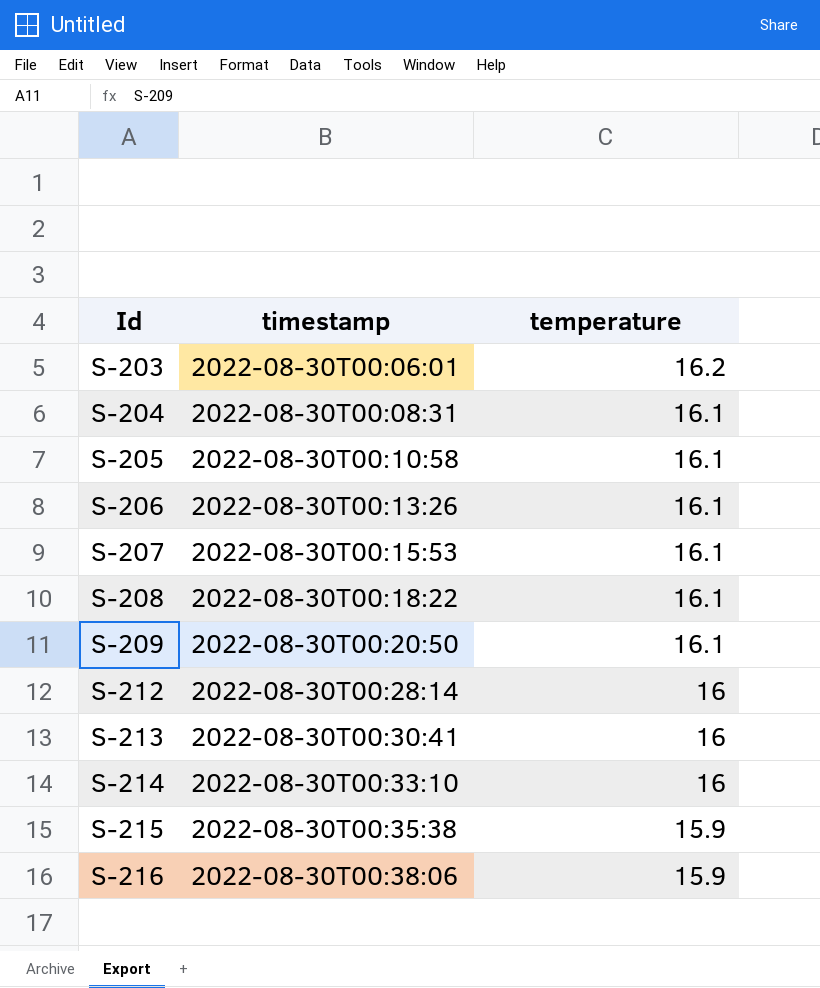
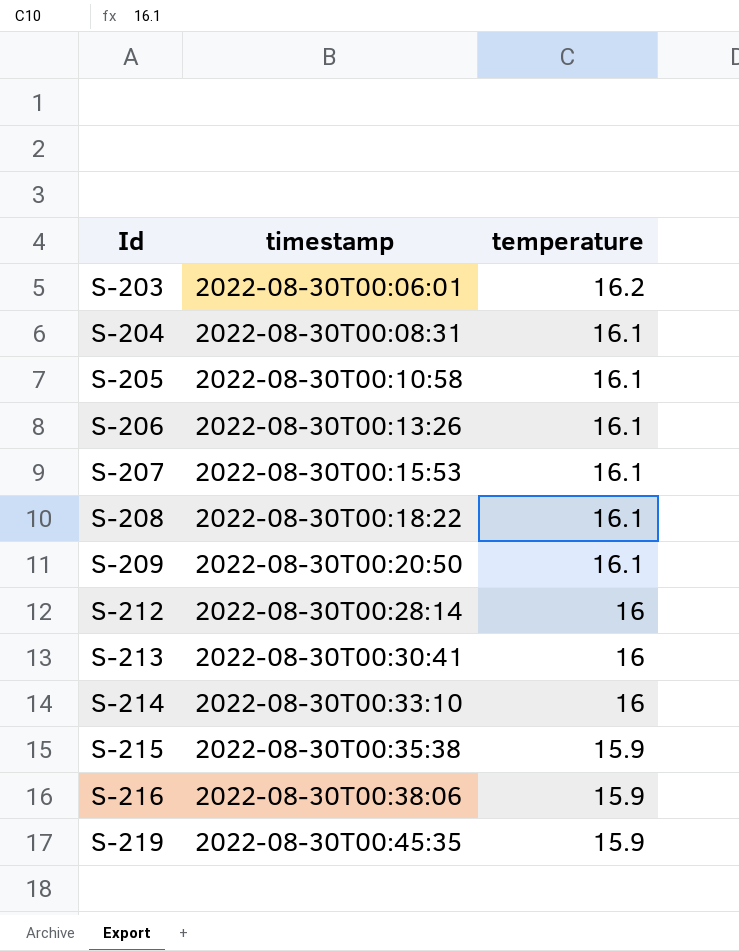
row S-219: none -> 2022-08-30T00:45:35 | 15.9

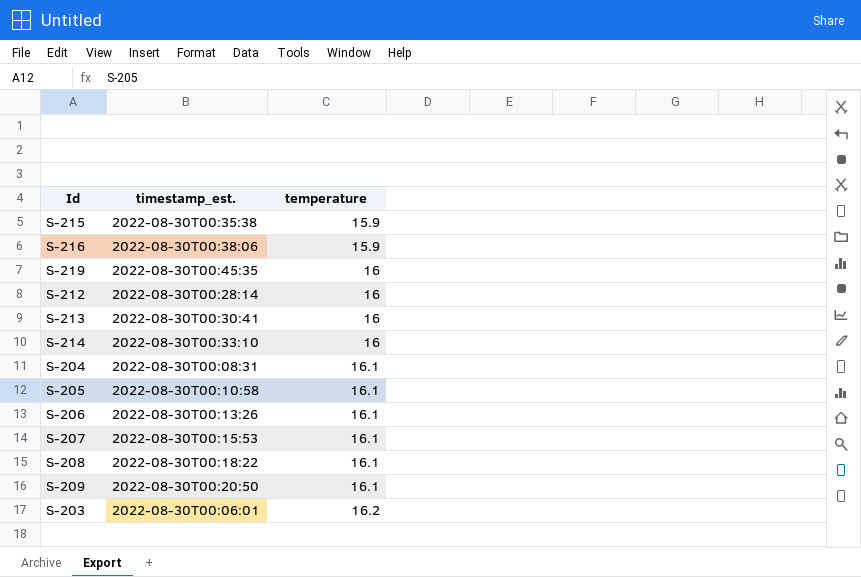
row order: Id ascending -> temperature ascending
column name: timestamp -> timestamp_est.
S-219 | temperature: 15.9 -> 16

